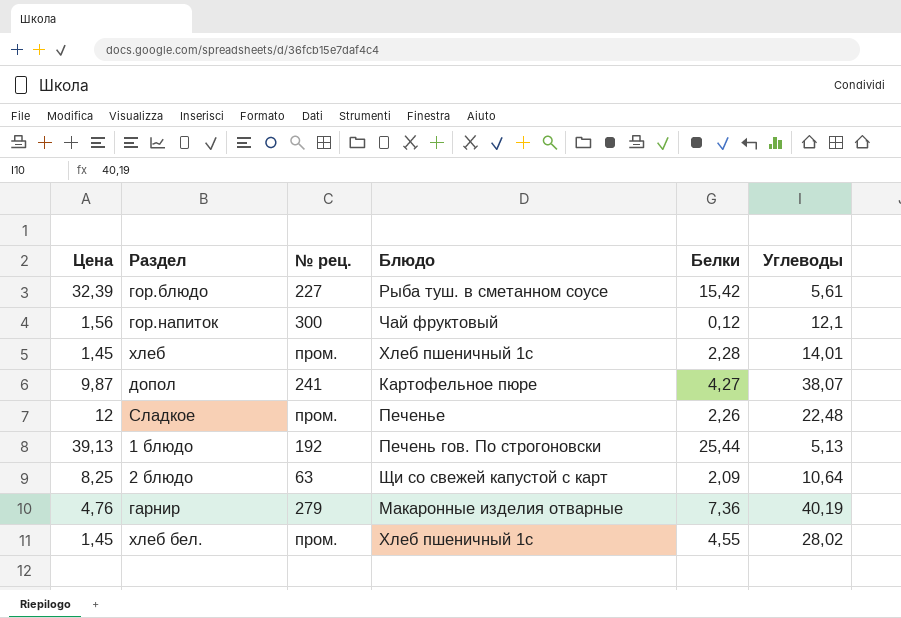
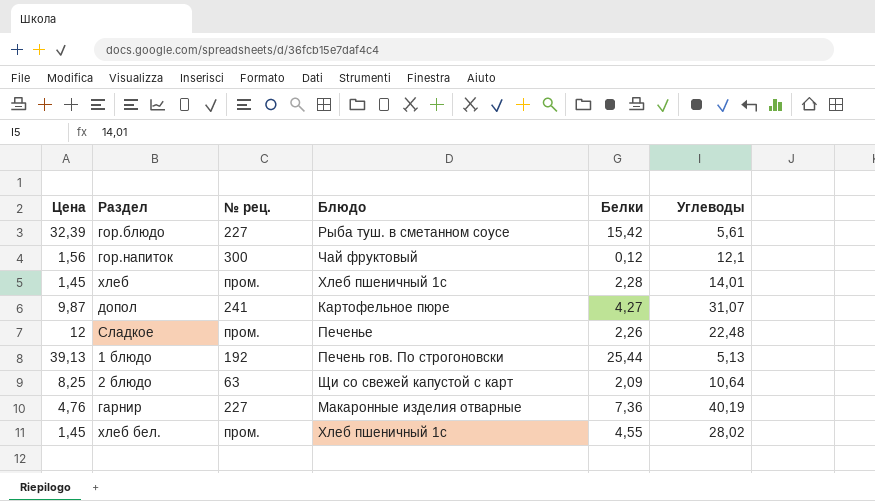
допол | Углеводы: 38,07 -> 31,07
гарнир | № рец.: 279 -> 227

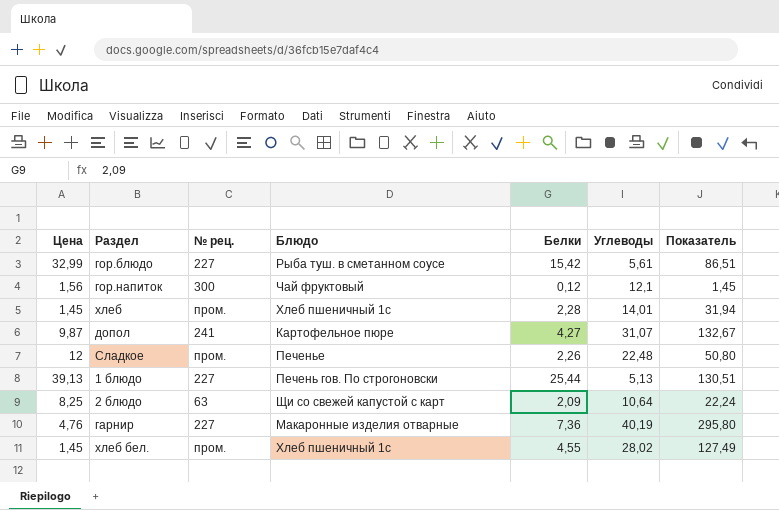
column Показатель | formula: none -> [Белки] * [Углеводы]
гор.блюдо | Цена: 32,39 -> 32,99
1 блюдо | № рец.: 192 -> 227

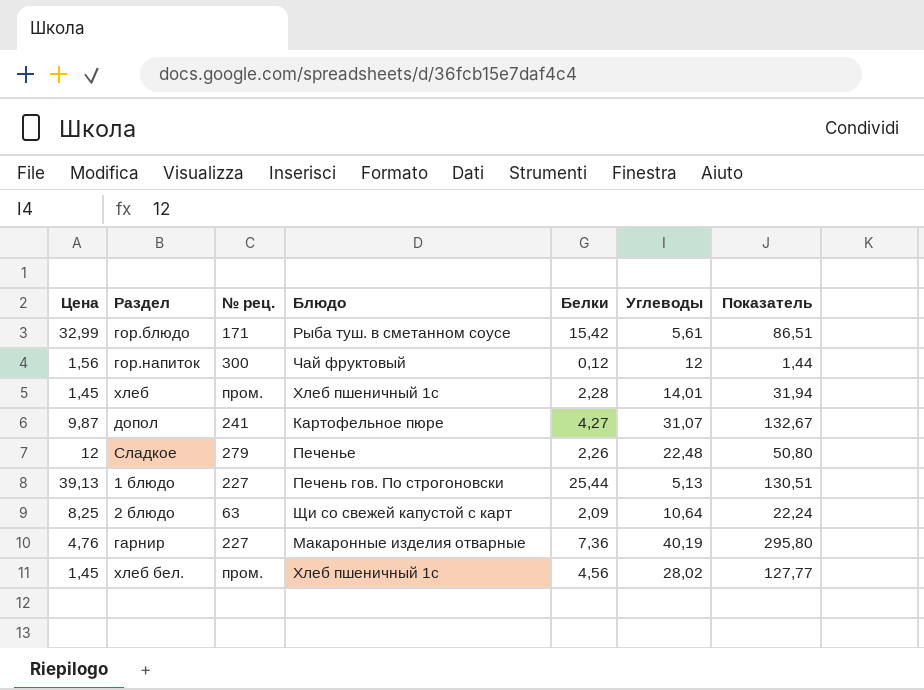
гор.блюдо | № рец.: 227 -> 171
гор.напиток | Углеводы: 12,1 -> 12
гор.напиток | Показатель: 1,45 -> 1,44
Сладкое | № рец.: пром. -> 279
хлеб бел. | Белки: 4,55 -> 4,56
хлеб бел. | Показатель: 127,49 -> 127,77

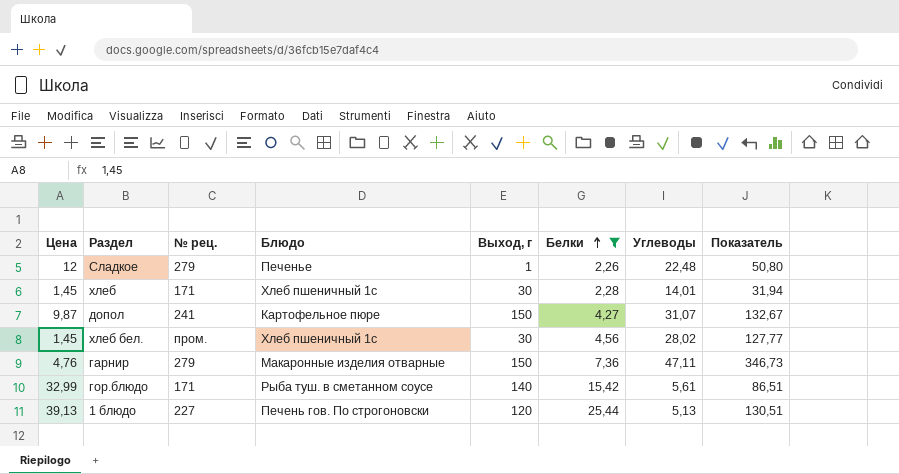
filter: none -> Белки >= 2,26
row order: none -> Белки ascending
column Выход, г | position: none -> 5
хлеб | № рец.: пром. -> 171
гарнир | № рец.: 227 -> 279
гарнир | Углеводы: 40,19 -> 47,11
гарнир | Показатель: 295,80 -> 346,73

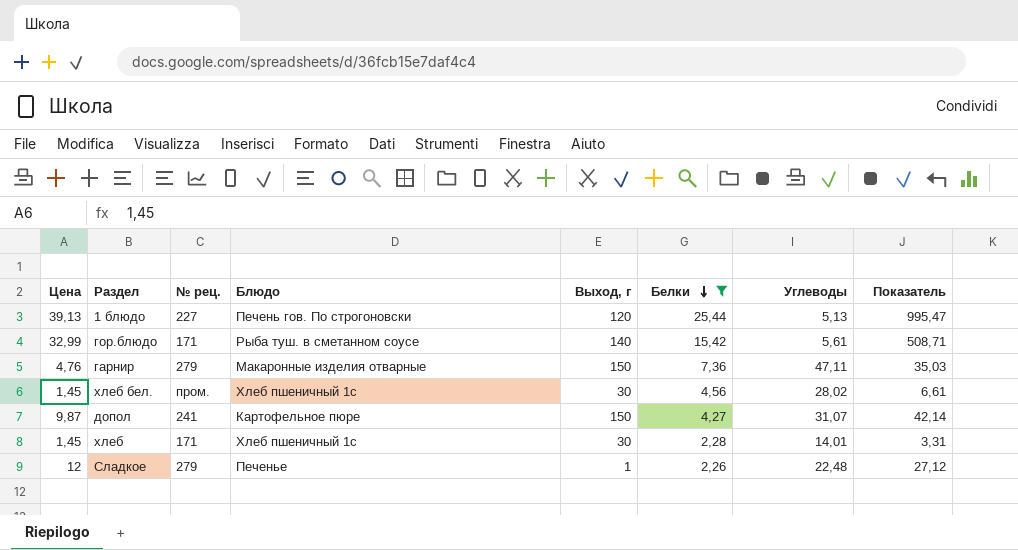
row order: Белки ascending -> Белки descending
column Показатель | formula: [Белки] * [Углеводы] -> [Цена] * [Белки]

